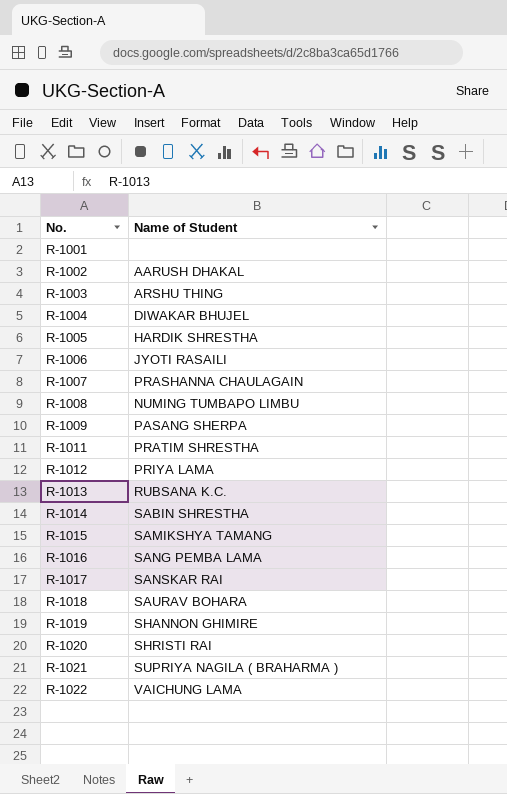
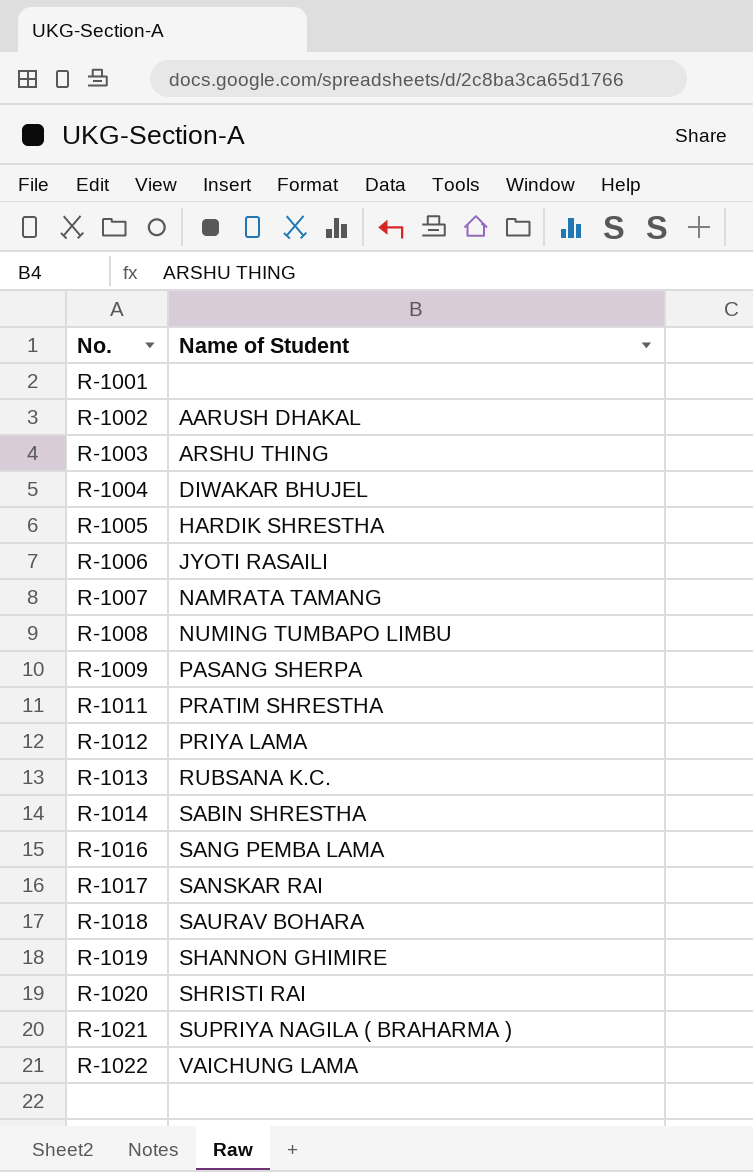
row R-1015: SAMIKSHYA TAMANG -> none
R-1007 | Name of Student: PRASHANNA CHAULAGAIN -> NAMRATA TAMANG

